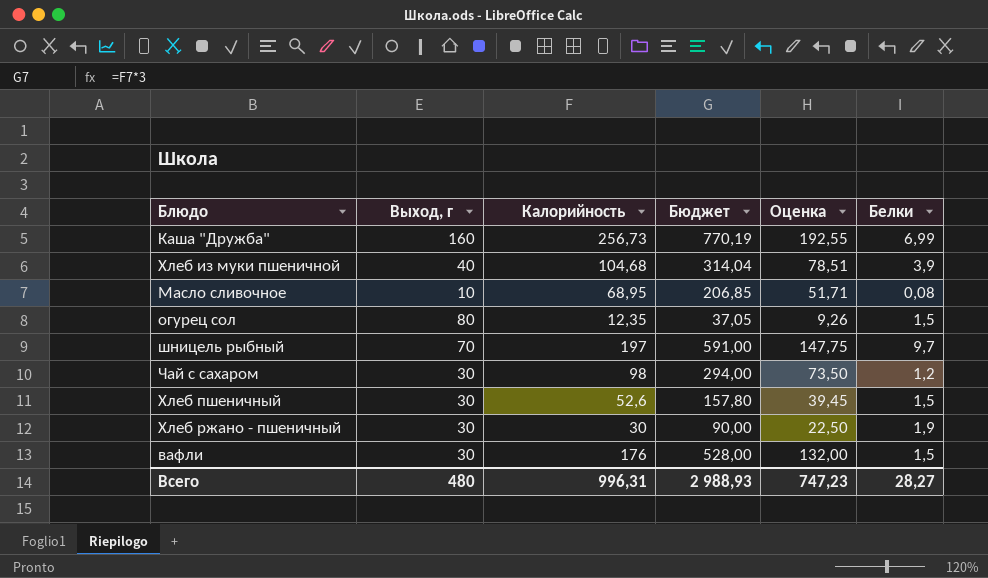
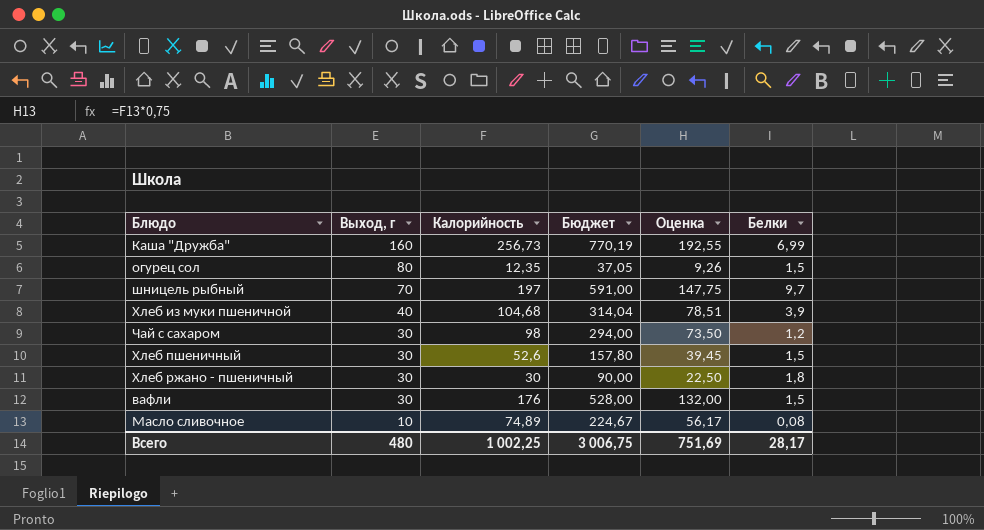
row order: none -> Выход, г descending
Хлеб ржано - пшеничный | Белки: 1,9 -> 1,8
Масло сливочное | Калорийность: 68,95 -> 74,89
Масло сливочное | Бюджет: 206,85 -> 224,67
Масло сливочное | Оценка: 51,71 -> 56,17
Всего | Калорийность: 996,31 -> 1 002,25
Всего | Бюджет: 2 988,93 -> 3 006,75
Всего | Оценка: 747,23 -> 751,69
Всего | Белки: 28,27 -> 28,17

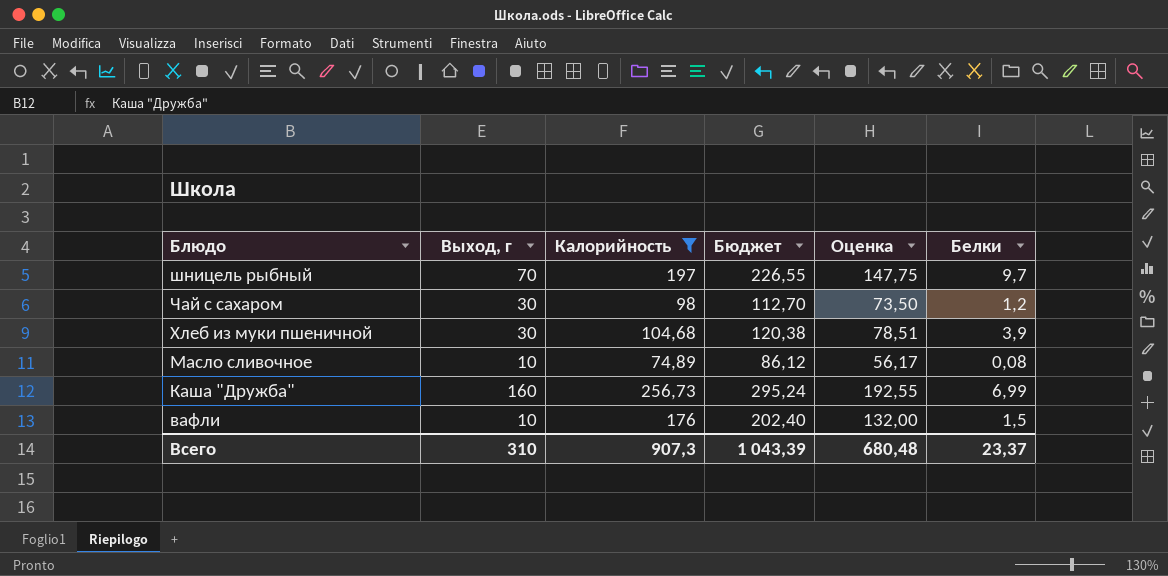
filter: none -> Калорийность >= 74,89
row order: Выход, г descending -> Блюдо descending
column Бюджет | formula: [Калорийность] * 3 -> [Калорийность] * 1,15
Хлеб из муки пшеничной | Выход, г: 40 -> 30
вафли | Выход, г: 30 -> 10
Всего | Выход, г: 480 -> 310
Всего | Калорийность: 1 002,25 -> 907,3
Всего | Бюджет: 3 006,75 -> 1 043,39
Всего | Оценка: 751,69 -> 680,48
Всего | Белки: 28,17 -> 23,37

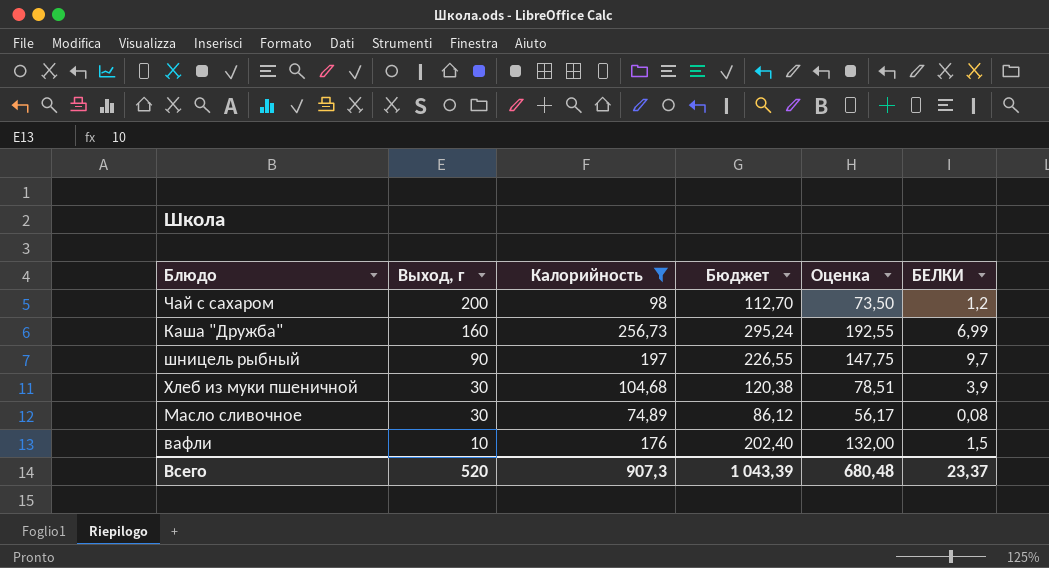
row order: Блюдо descending -> Выход, г descending
column name: Белки -> БЕЛКИ
Чай с сахаром | Выход, г: 30 -> 200
шницель рыбный | Выход, г: 70 -> 90
Масло сливочное | Выход, г: 10 -> 30
Всего | Выход, г: 310 -> 520

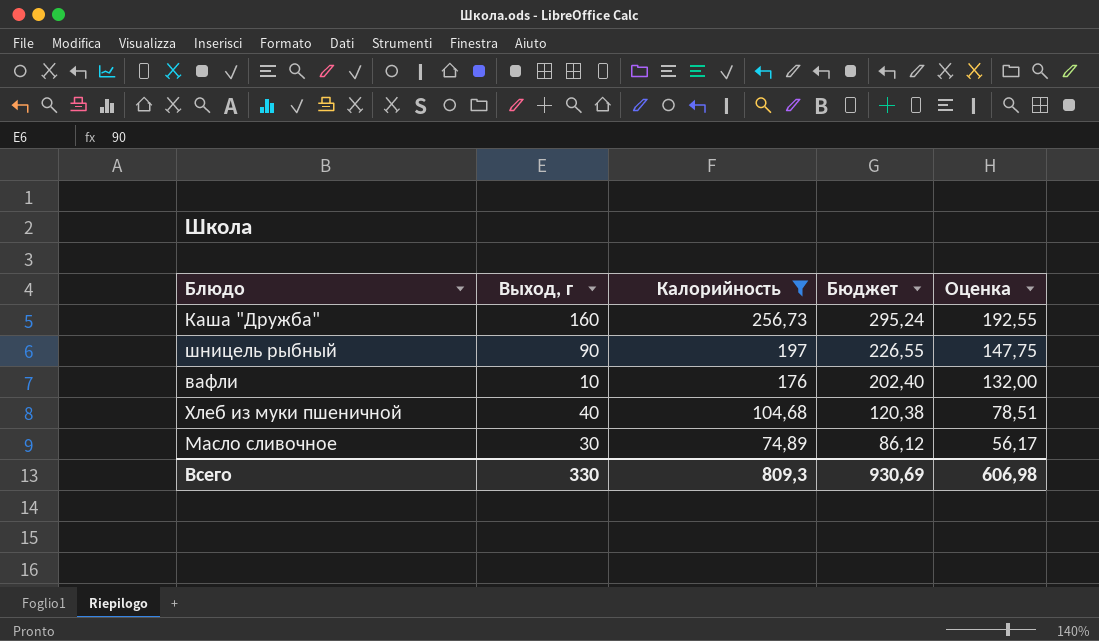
row order: Выход, г descending -> Калорийность descending
column БЕЛКИ | position: 6 -> none
row Чай с сахаром: 200 | 98 | 112,70 | 73,50 | 1,2 -> none
Хлеб из муки пшеничной | Выход, г: 30 -> 40
Всего | Выход, г: 520 -> 330
Всего | Калорийность: 907,3 -> 809,3
Всего | Бюджет: 1 043,39 -> 930,69
Всего | Оценка: 680,48 -> 606,98

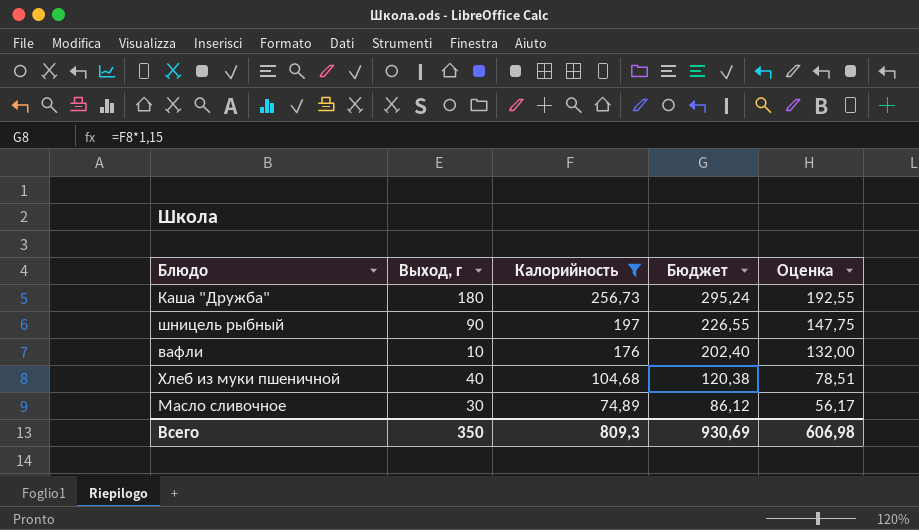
Каша "Дружба" | Выход, г: 160 -> 180
Всего | Выход, г: 330 -> 350

